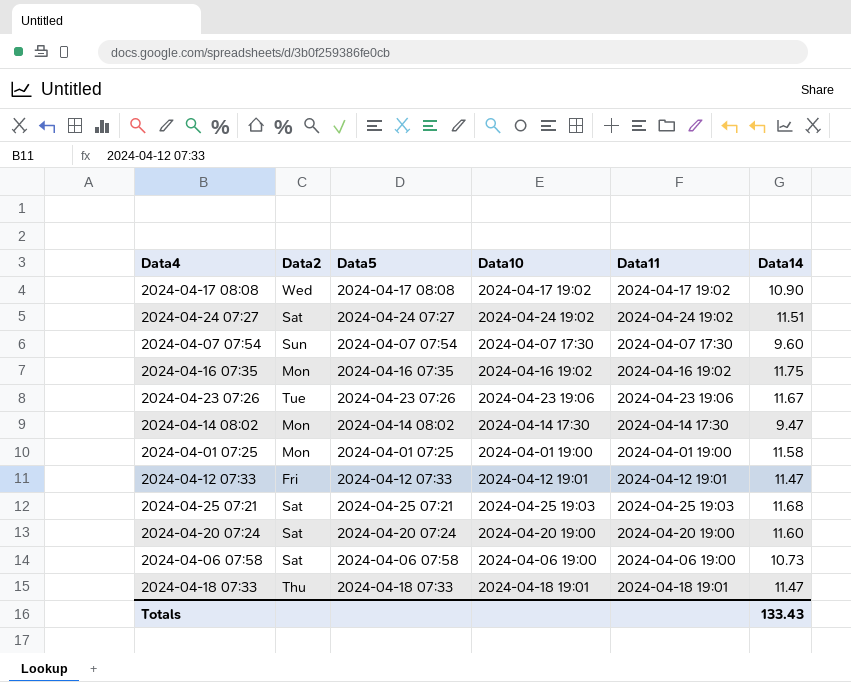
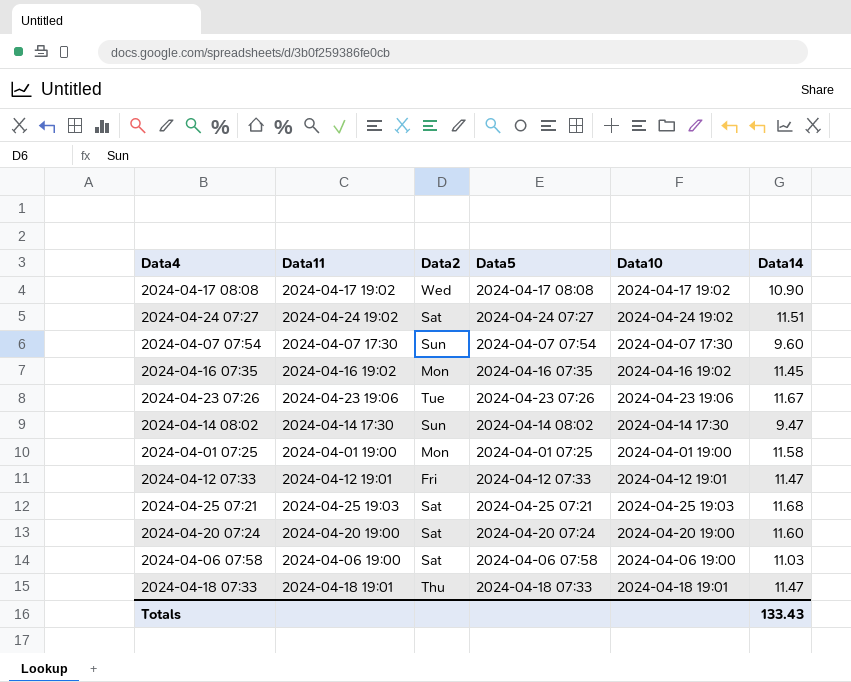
column Data11 | position: 5 -> 2
2024-04-16 07:35 | Data14: 11.75 -> 11.45
2024-04-14 08:02 | Data2: Mon -> Sun
2024-04-06 07:58 | Data14: 10.73 -> 11.03

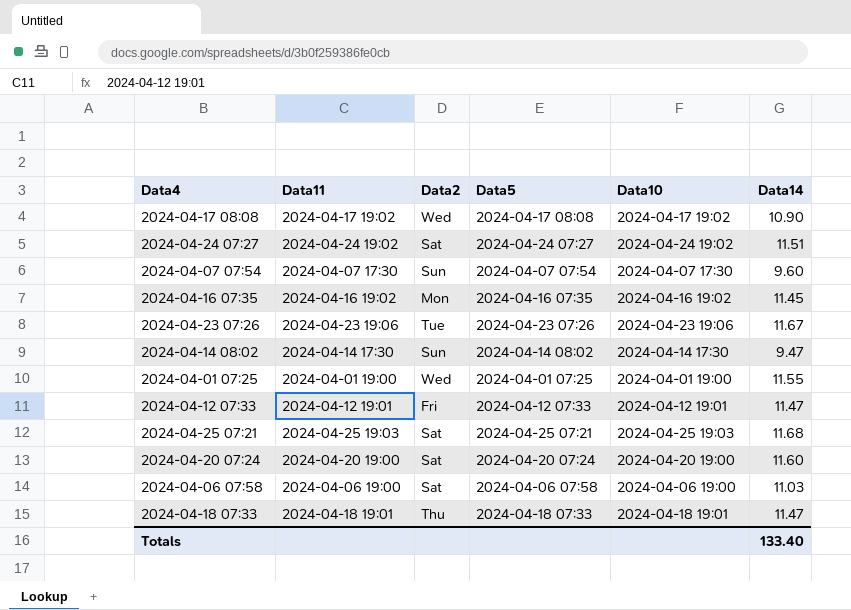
2024-04-01 07:25 | Data2: Mon -> Wed
2024-04-01 07:25 | Data14: 11.58 -> 11.55
Totals | Data14: 133.43 -> 133.40

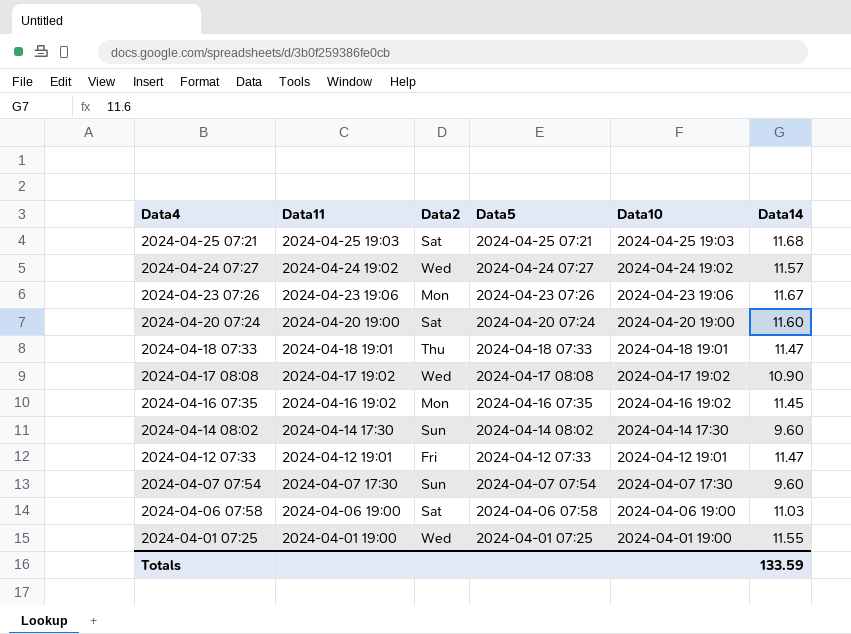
row order: none -> Data4 descending
2024-04-24 07:27 | Data2: Sat -> Wed
2024-04-24 07:27 | Data14: 11.51 -> 11.57
2024-04-23 07:26 | Data2: Tue -> Mon
2024-04-14 08:02 | Data14: 9.47 -> 9.60
Totals | Data14: 133.40 -> 133.59

